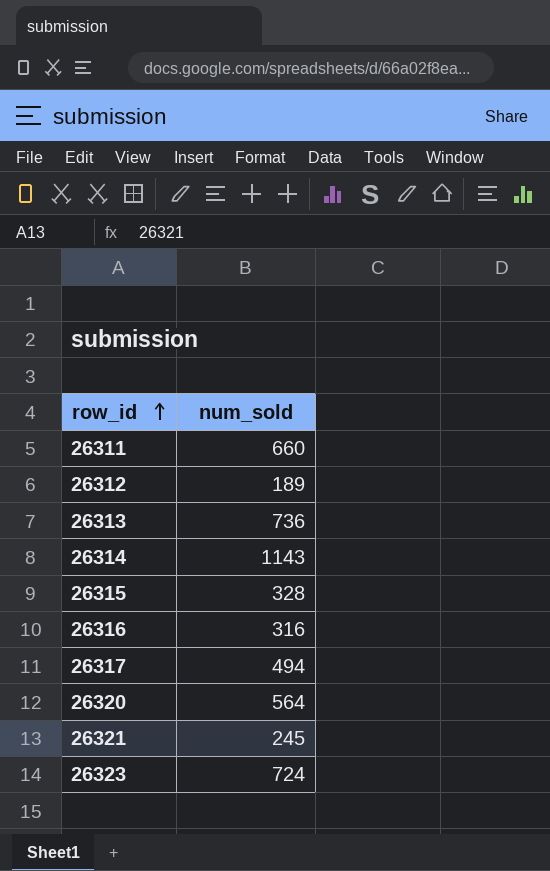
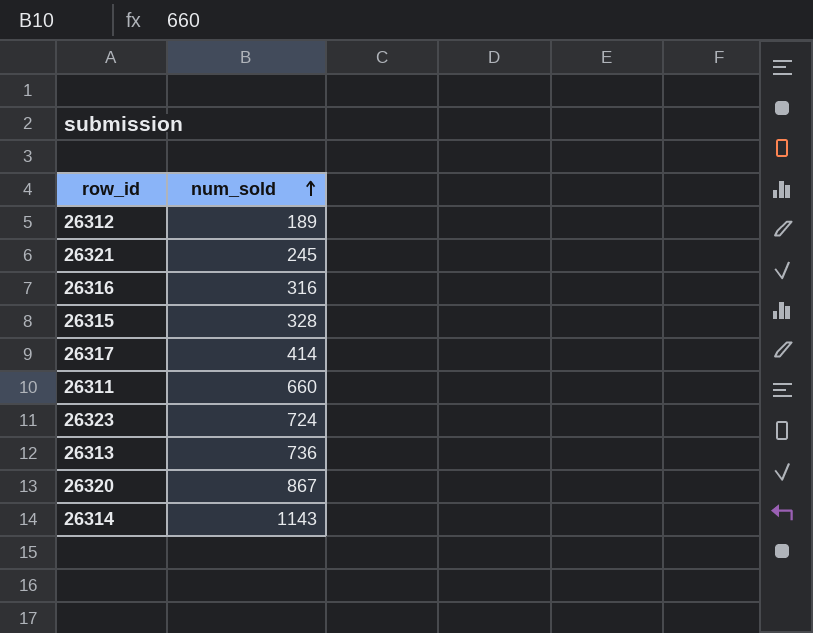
row order: row_id ascending -> num_sold ascending
26317 | num_sold: 494 -> 414
26320 | num_sold: 564 -> 867

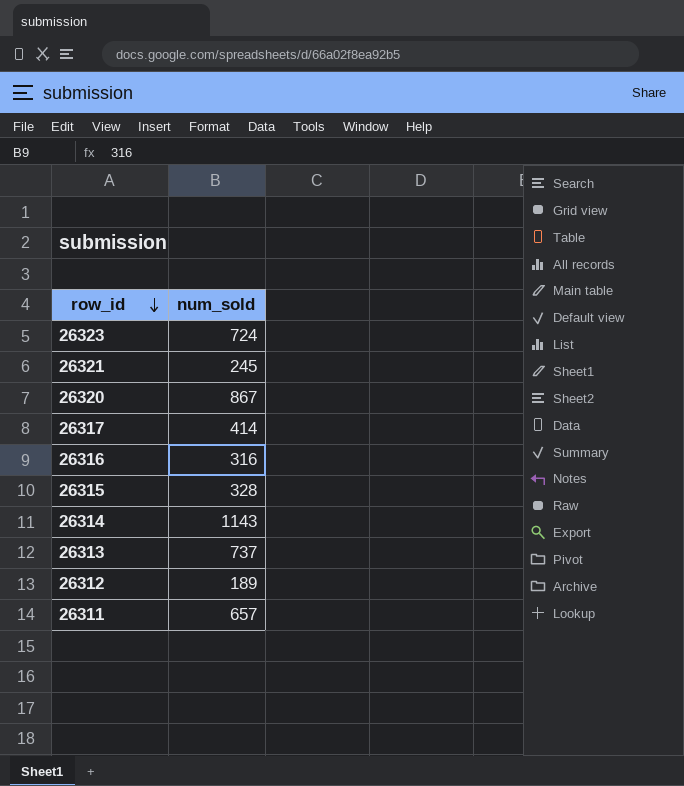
row order: num_sold ascending -> row_id descending
26313 | num_sold: 736 -> 737
26311 | num_sold: 660 -> 657

